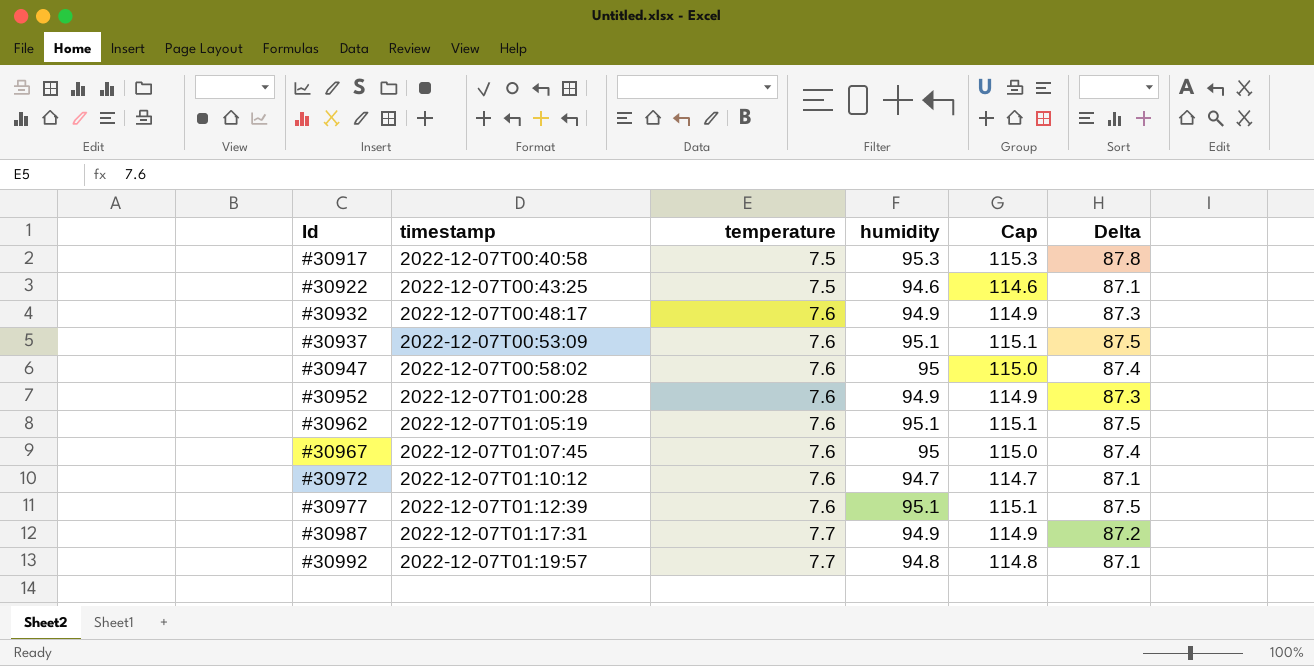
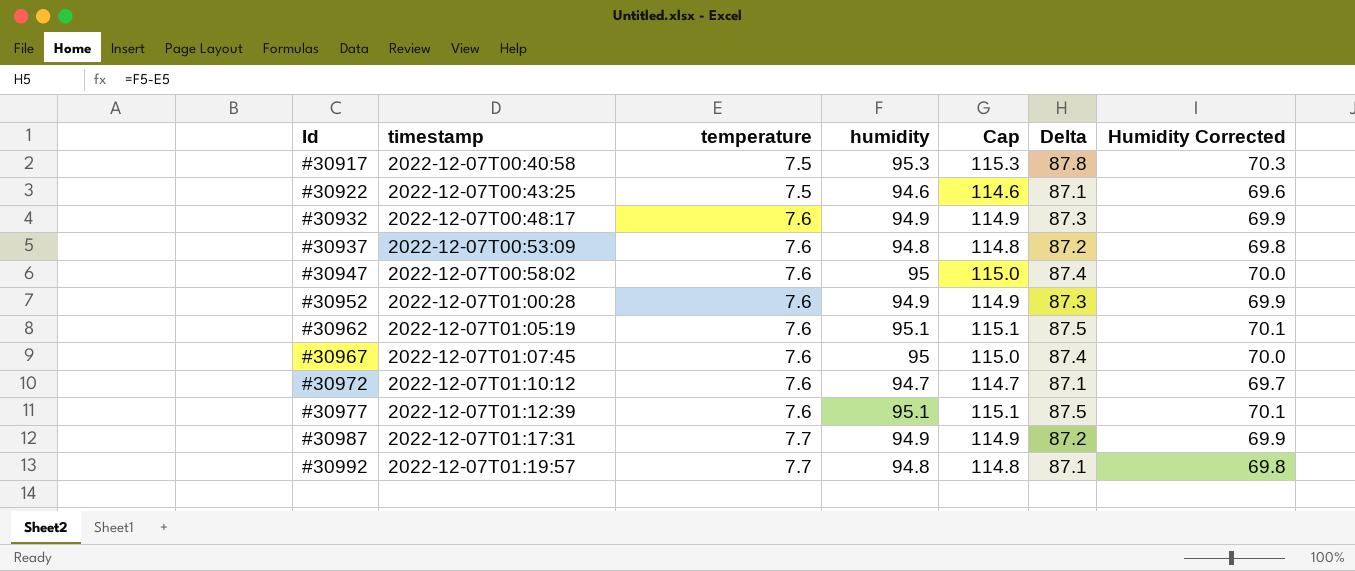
column Humidity Corrected | formula: none -> [humidity] - 25
#30937 | humidity: 95.1 -> 94.8
#30937 | Cap: 115.1 -> 114.8
#30937 | Delta: 87.5 -> 87.2

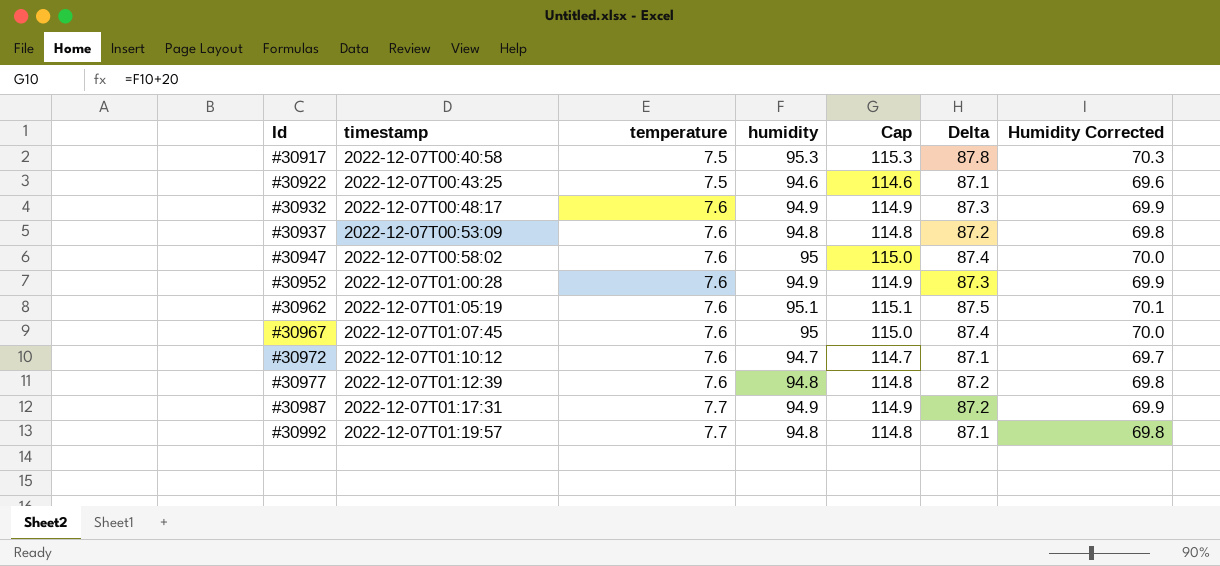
#30977 | humidity: 95.1 -> 94.8
#30977 | Cap: 115.1 -> 114.8
#30977 | Delta: 87.5 -> 87.2
#30977 | Humidity Corrected: 70.1 -> 69.8

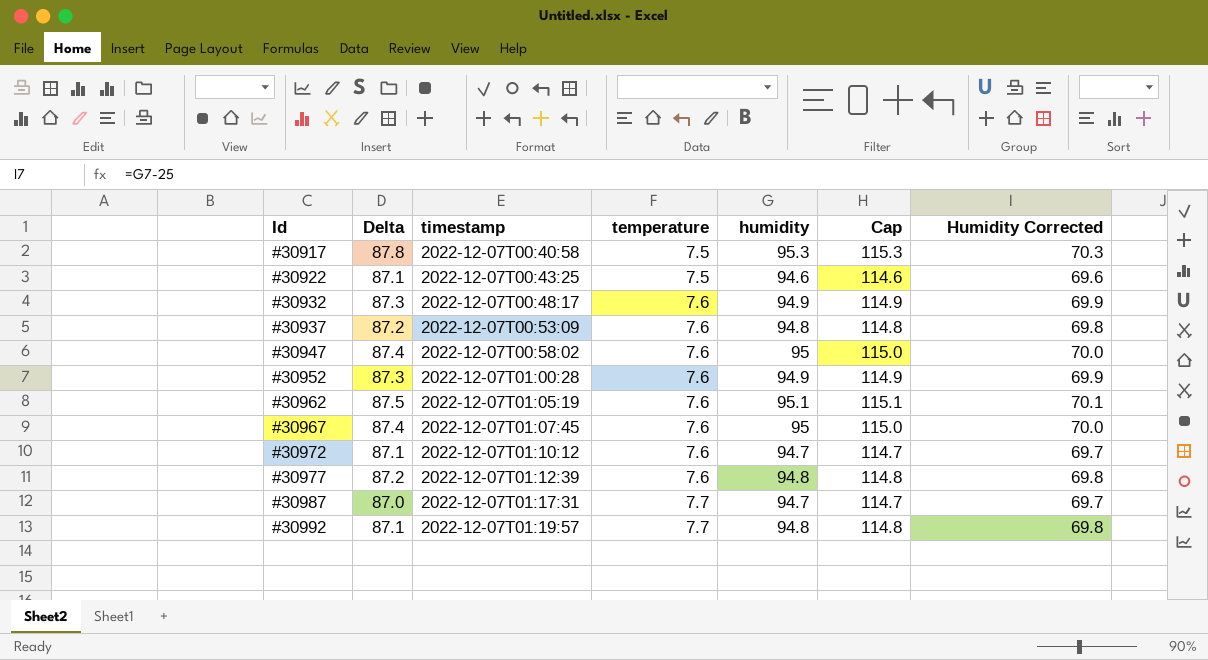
column Delta | position: 6 -> 2
#30987 | Delta: 87.2 -> 87.0
#30987 | humidity: 94.9 -> 94.7
#30987 | Cap: 114.9 -> 114.7
#30987 | Humidity Corrected: 69.9 -> 69.7

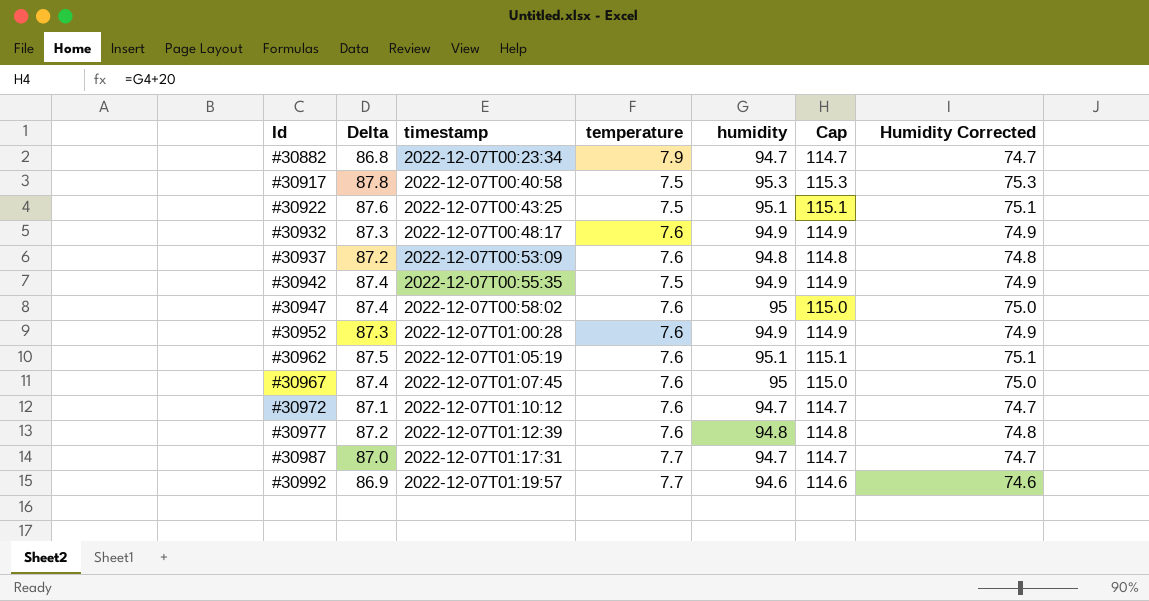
column Humidity Corrected | formula: [humidity] - 25 -> [humidity] - 20
row #30882: none -> 86.8 | 2022-12-07T00:23:34 | 7.9 | 94.7 | 114.7 | 74.7
#30922 | Delta: 87.1 -> 87.6
#30922 | humidity: 94.6 -> 95.1
#30922 | Cap: 114.6 -> 115.1
row #30942: none -> 87.4 | 2022-12-07T00:55:35 | 7.5 | 94.9 | 114.9 | 74.9
#30992 | Delta: 87.1 -> 86.9
#30992 | humidity: 94.8 -> 94.6
#30992 | Cap: 114.8 -> 114.6

